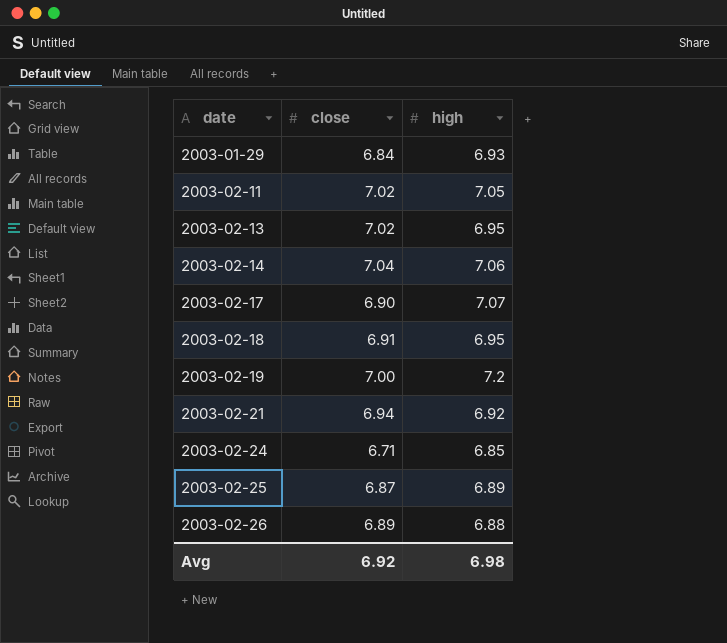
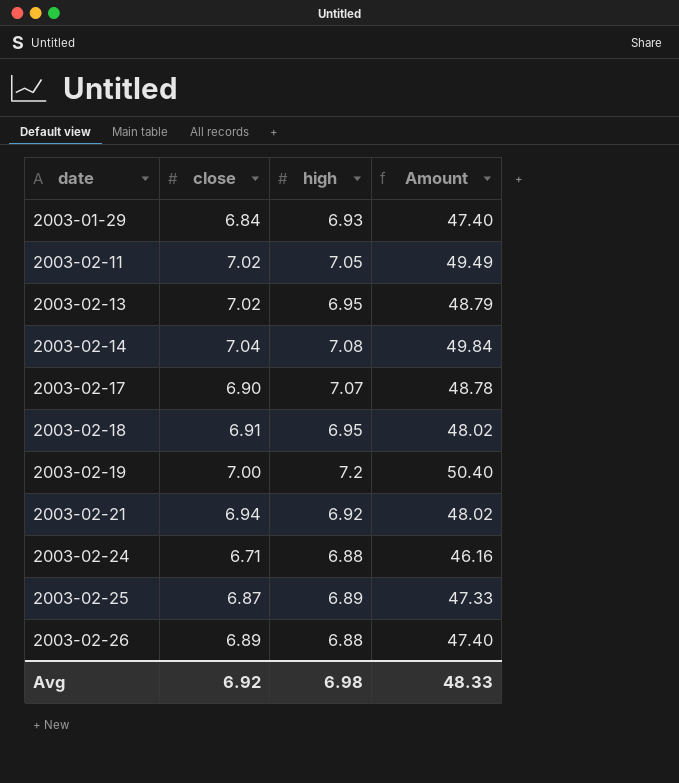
column Amount | formula: none -> [close] * [high]
2003-02-14 | high: 7.06 -> 7.08
2003-02-24 | high: 6.85 -> 6.88

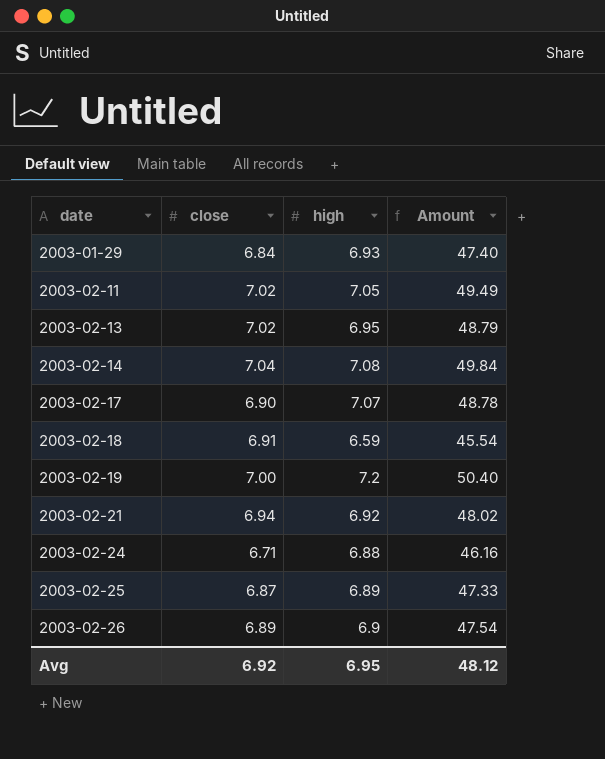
2003-02-18 | high: 6.95 -> 6.59
2003-02-18 | Amount: 48.02 -> 45.54
2003-02-26 | high: 6.88 -> 6.9
2003-02-26 | Amount: 47.40 -> 47.54
Avg | high: 6.98 -> 6.95
Avg | Amount: 48.33 -> 48.12

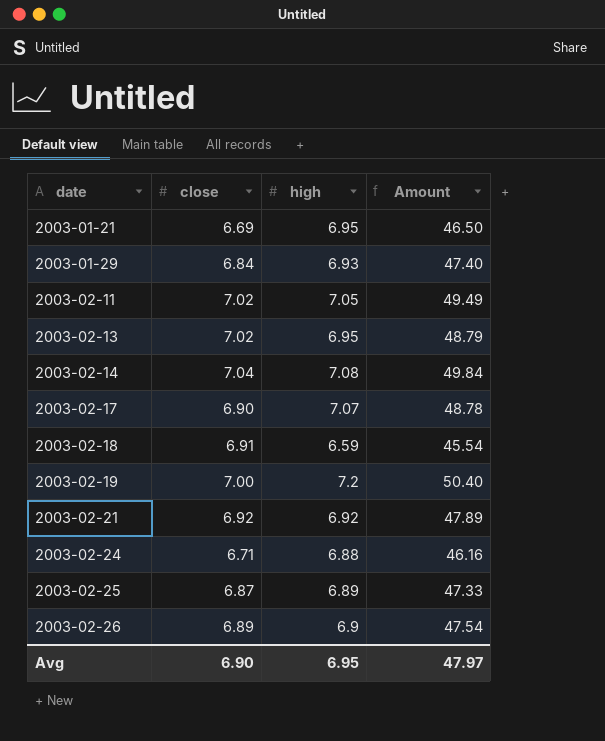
row 2003-01-21: none -> 6.69 | 6.95 | 46.50
2003-02-21 | close: 6.94 -> 6.92
2003-02-21 | Amount: 48.02 -> 47.89
Avg | close: 6.92 -> 6.90
Avg | Amount: 48.12 -> 47.97

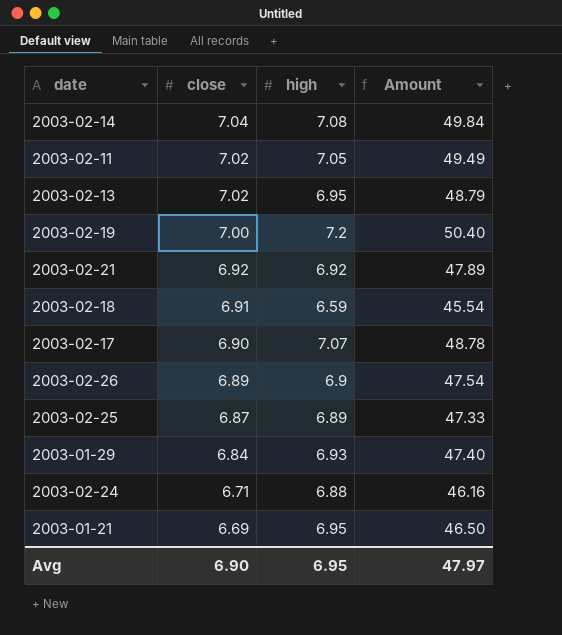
row order: date ascending -> close descending

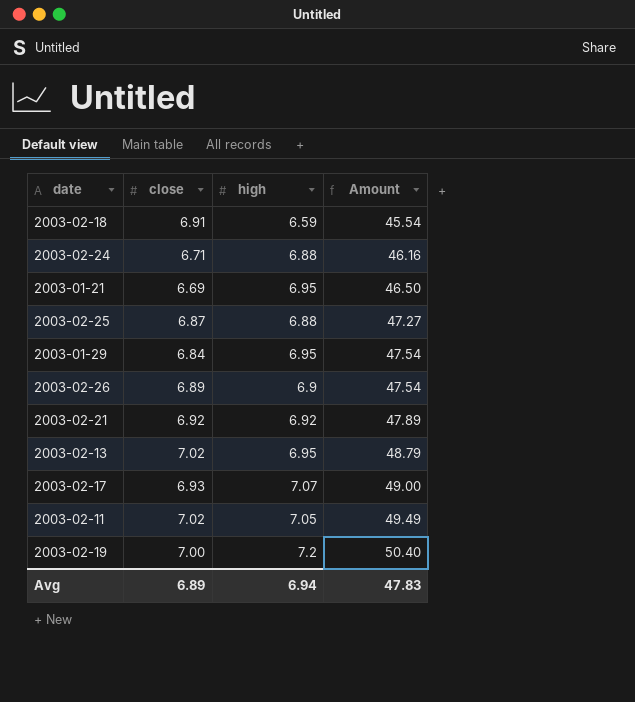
row order: close descending -> Amount ascending
row 2003-02-14: 7.04 | 7.08 | 49.84 -> none
2003-02-25 | high: 6.89 -> 6.88
2003-02-25 | Amount: 47.33 -> 47.27
2003-01-29 | high: 6.93 -> 6.95
2003-01-29 | Amount: 47.40 -> 47.54
2003-02-17 | close: 6.90 -> 6.93
2003-02-17 | Amount: 48.78 -> 49.00
Avg | close: 6.90 -> 6.89
Avg | high: 6.95 -> 6.94
Avg | Amount: 47.97 -> 47.83

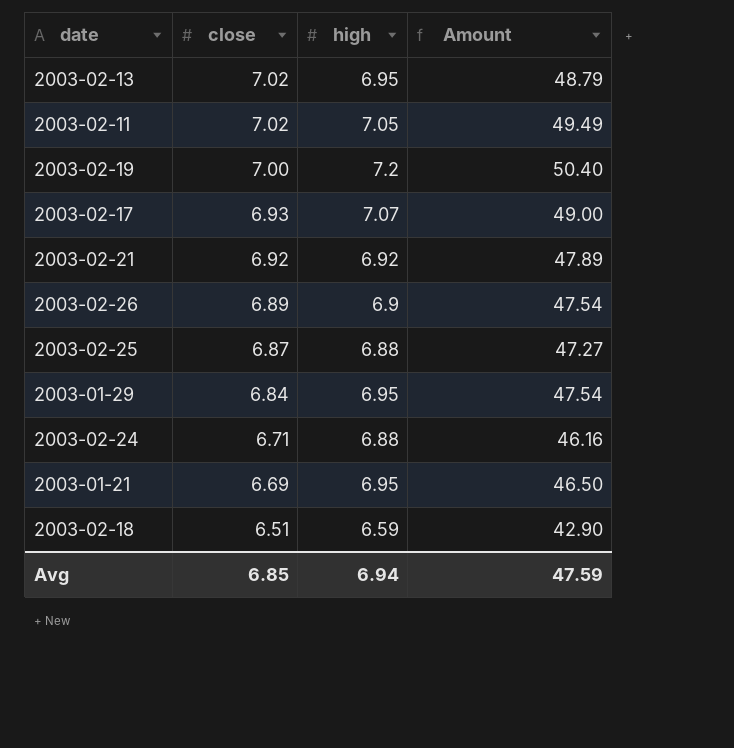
row order: Amount ascending -> close descending
2003-02-18 | close: 6.91 -> 6.51
2003-02-18 | Amount: 45.54 -> 42.90
Avg | close: 6.89 -> 6.85
Avg | Amount: 47.83 -> 47.59

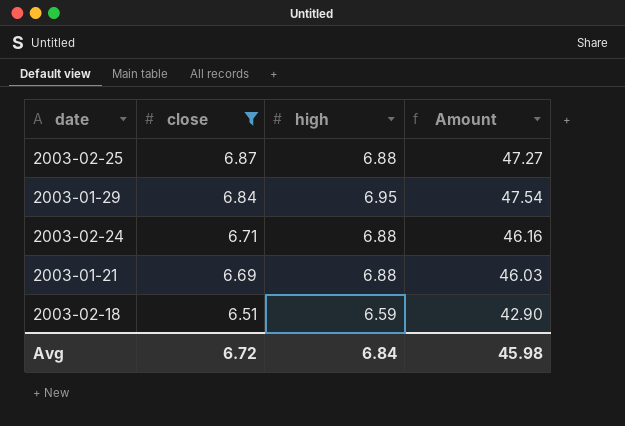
filter: none -> close <= 6.87
2003-01-21 | high: 6.95 -> 6.88
2003-01-21 | Amount: 46.50 -> 46.03
Avg | close: 6.85 -> 6.72
Avg | high: 6.94 -> 6.84
Avg | Amount: 47.59 -> 45.98

